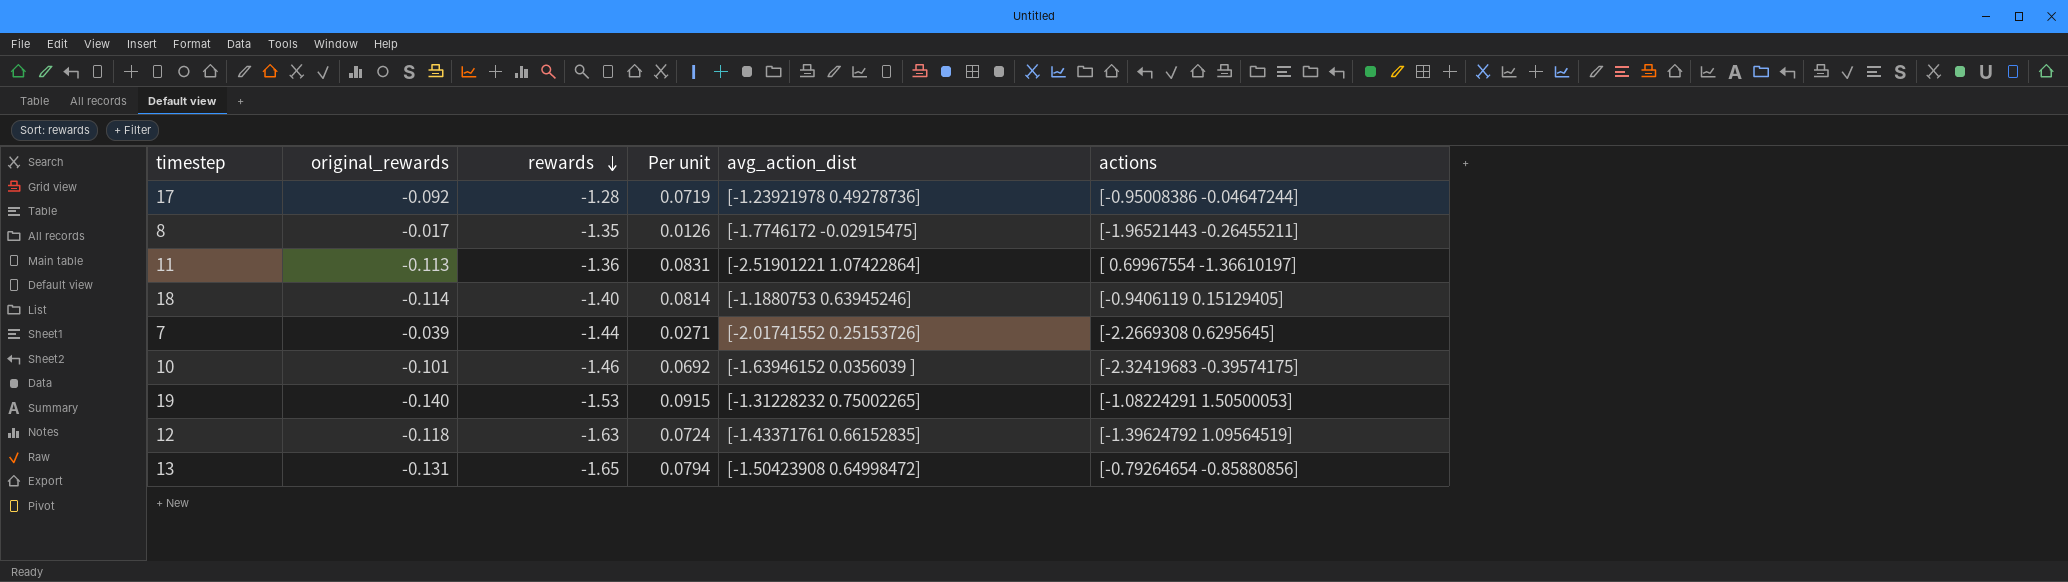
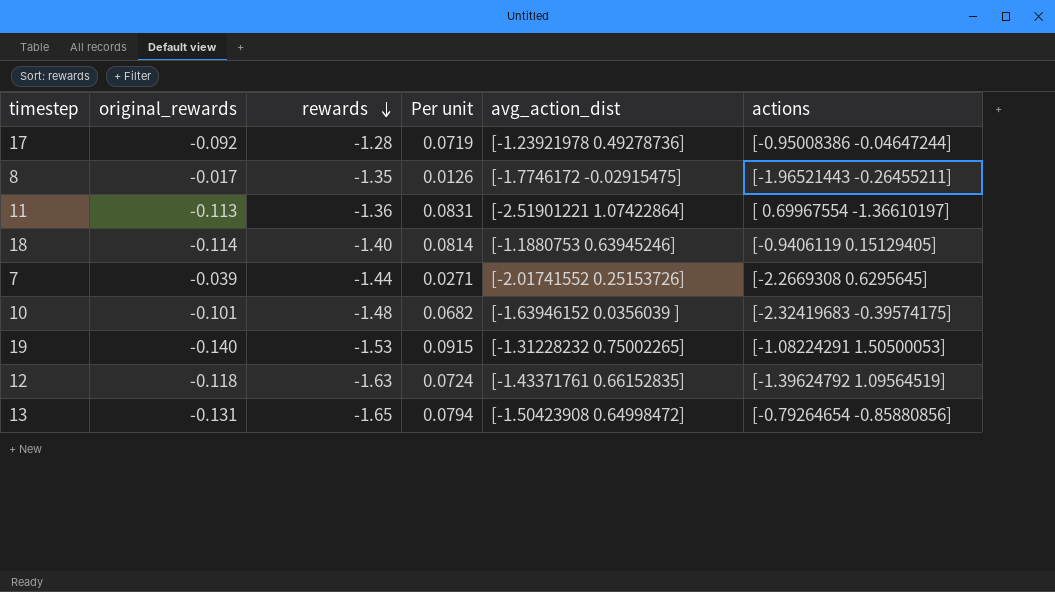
10 | rewards: -1.46 -> -1.48
10 | Per unit: 0.0692 -> 0.0682

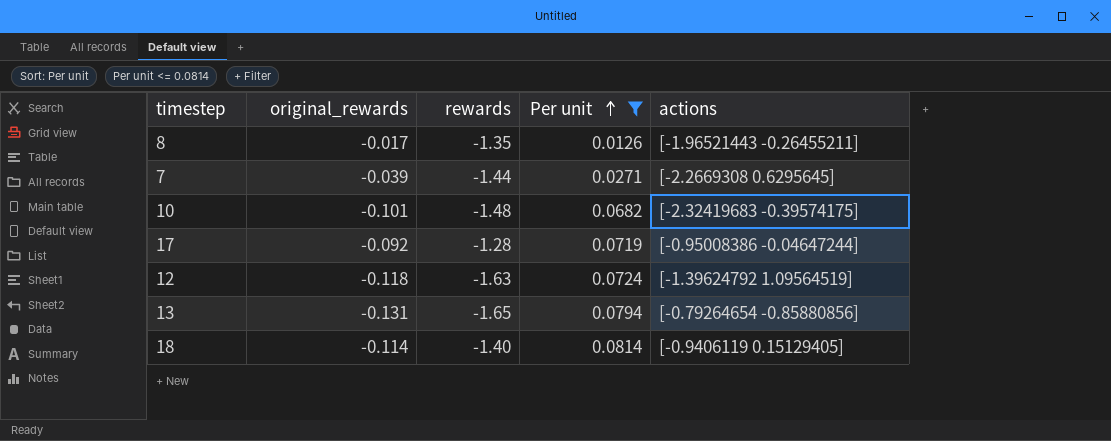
filter: none -> Per unit <= 0.0814
row order: rewards descending -> Per unit ascending
column avg_action_dist | position: 5 -> none

